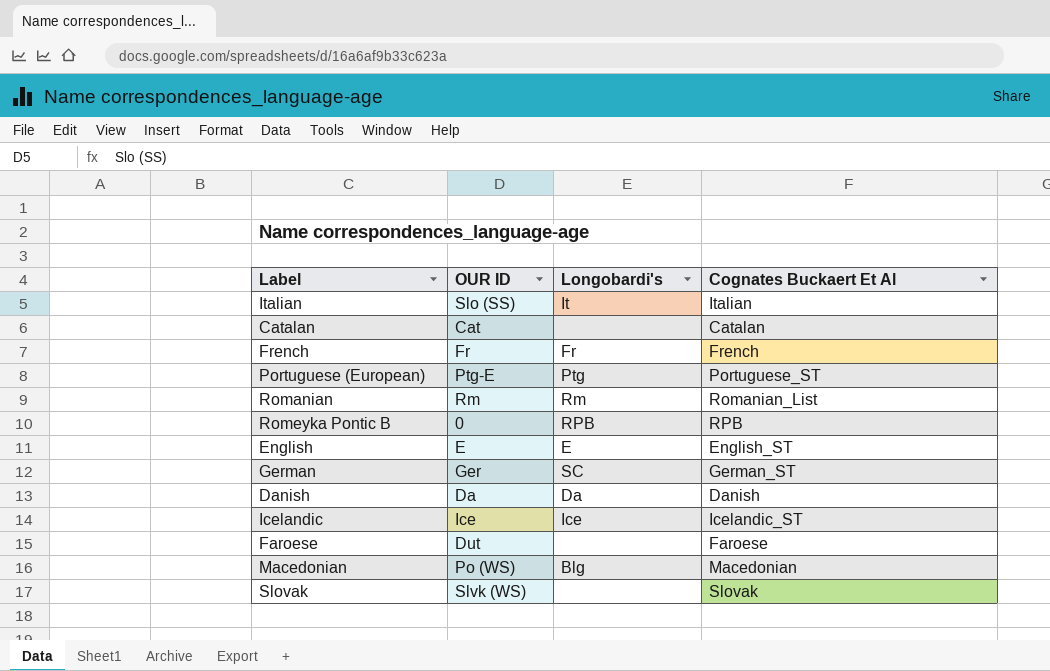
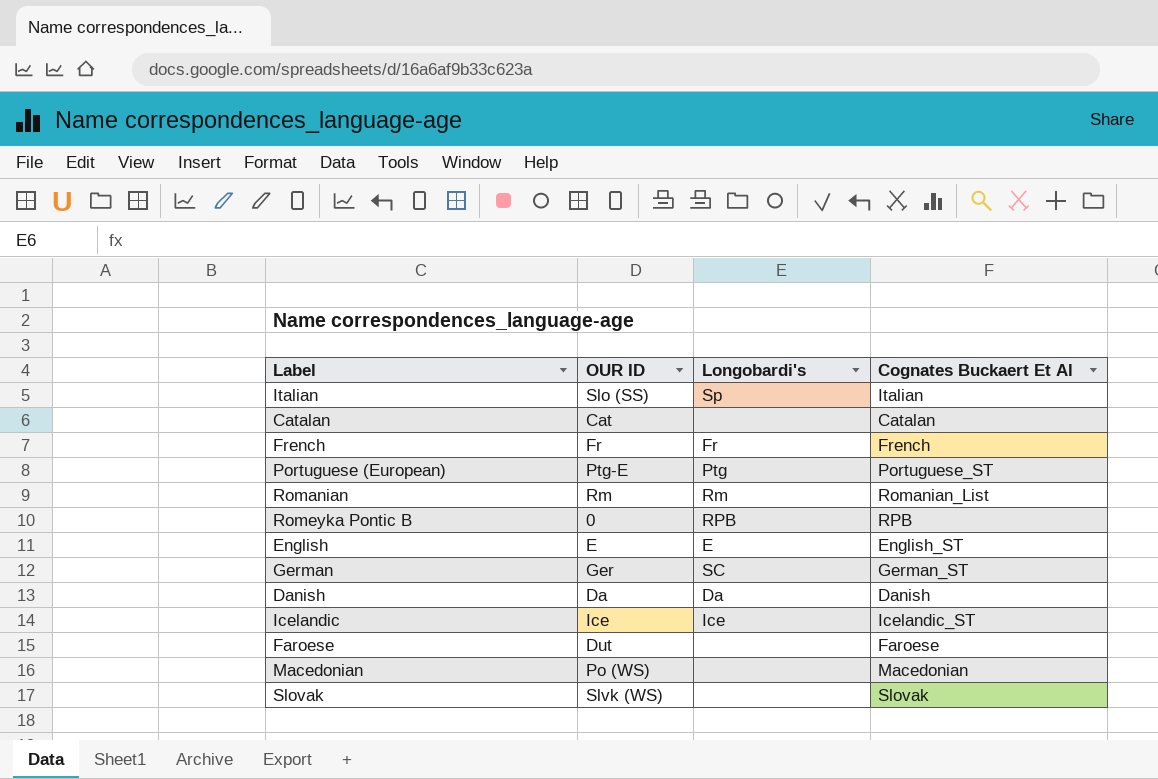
Italian | Longobardi's: It -> Sp
Macedonian | Longobardi's: Blg -> none

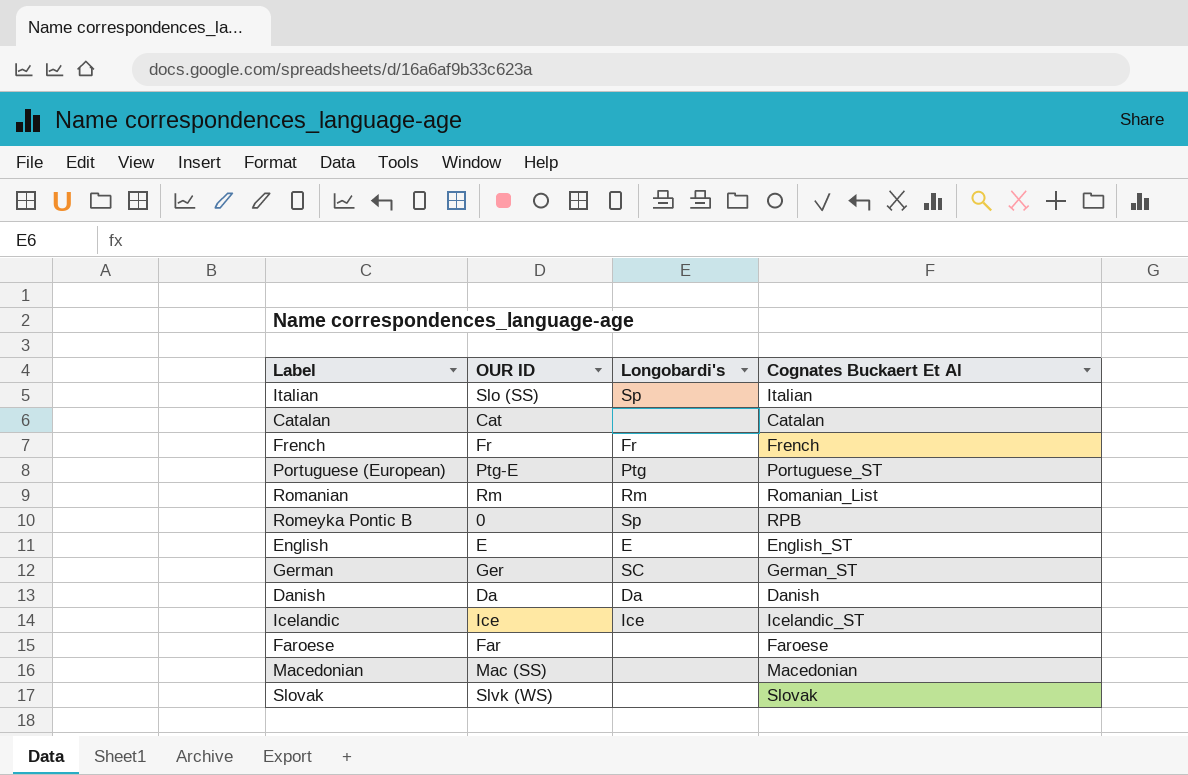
Romeyka Pontic B | Longobardi's: RPB -> Sp
Faroese | OUR ID: Dut -> Far
Macedonian | OUR ID: Po (WS) -> Mac (SS)

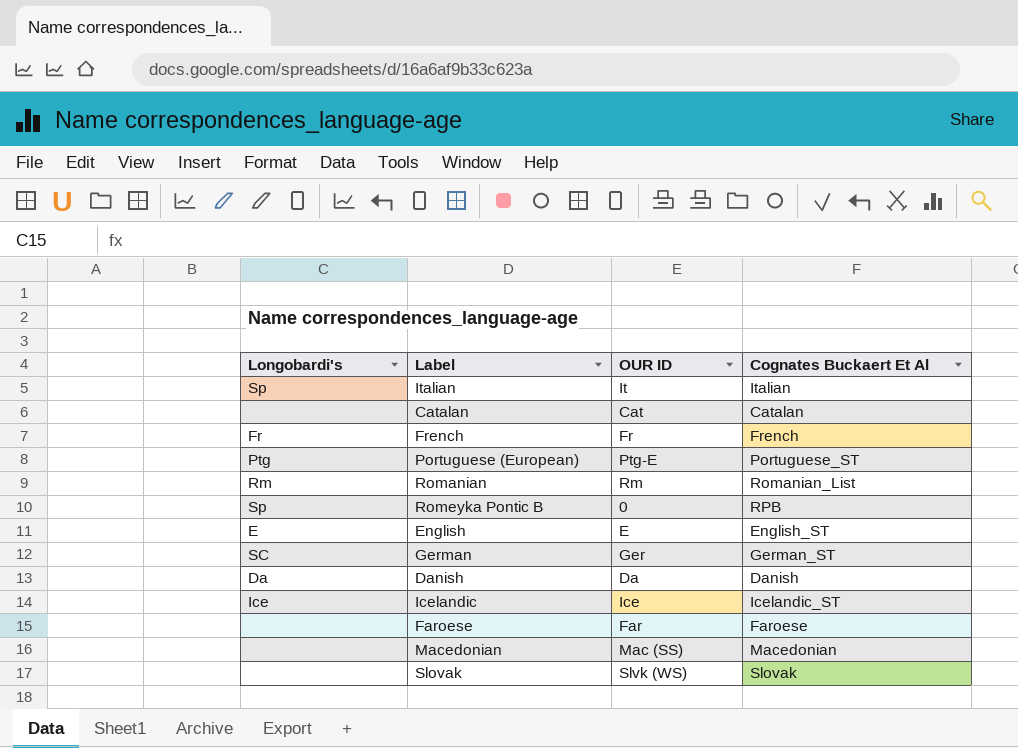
column Longobardi's | position: 3 -> 1
Italian | OUR ID: Slo (SS) -> It

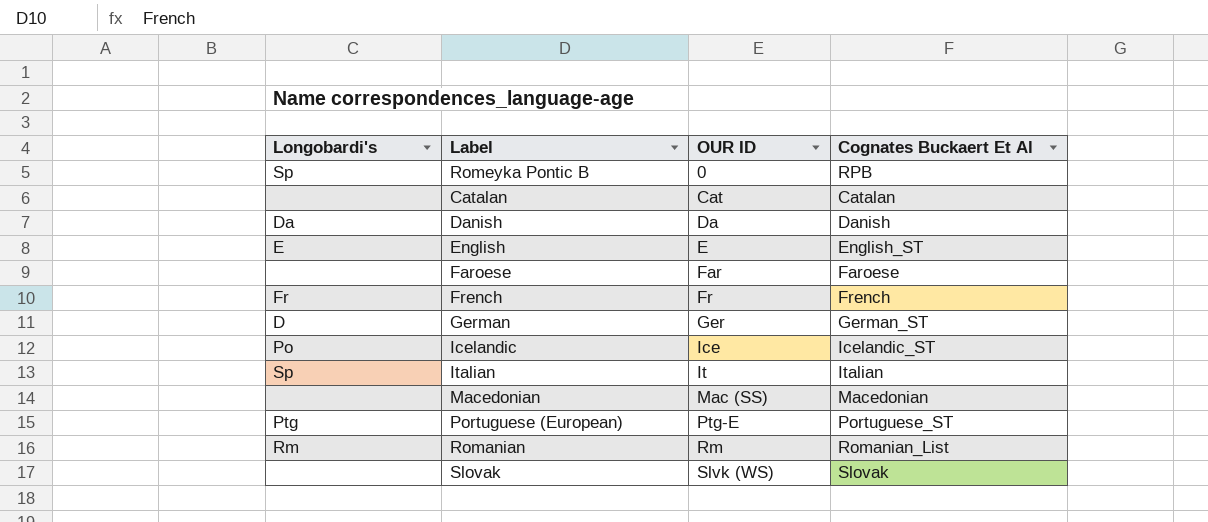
row order: none -> OUR ID ascending
German | Longobardi's: SC -> D
Icelandic | Longobardi's: Ice -> Po

